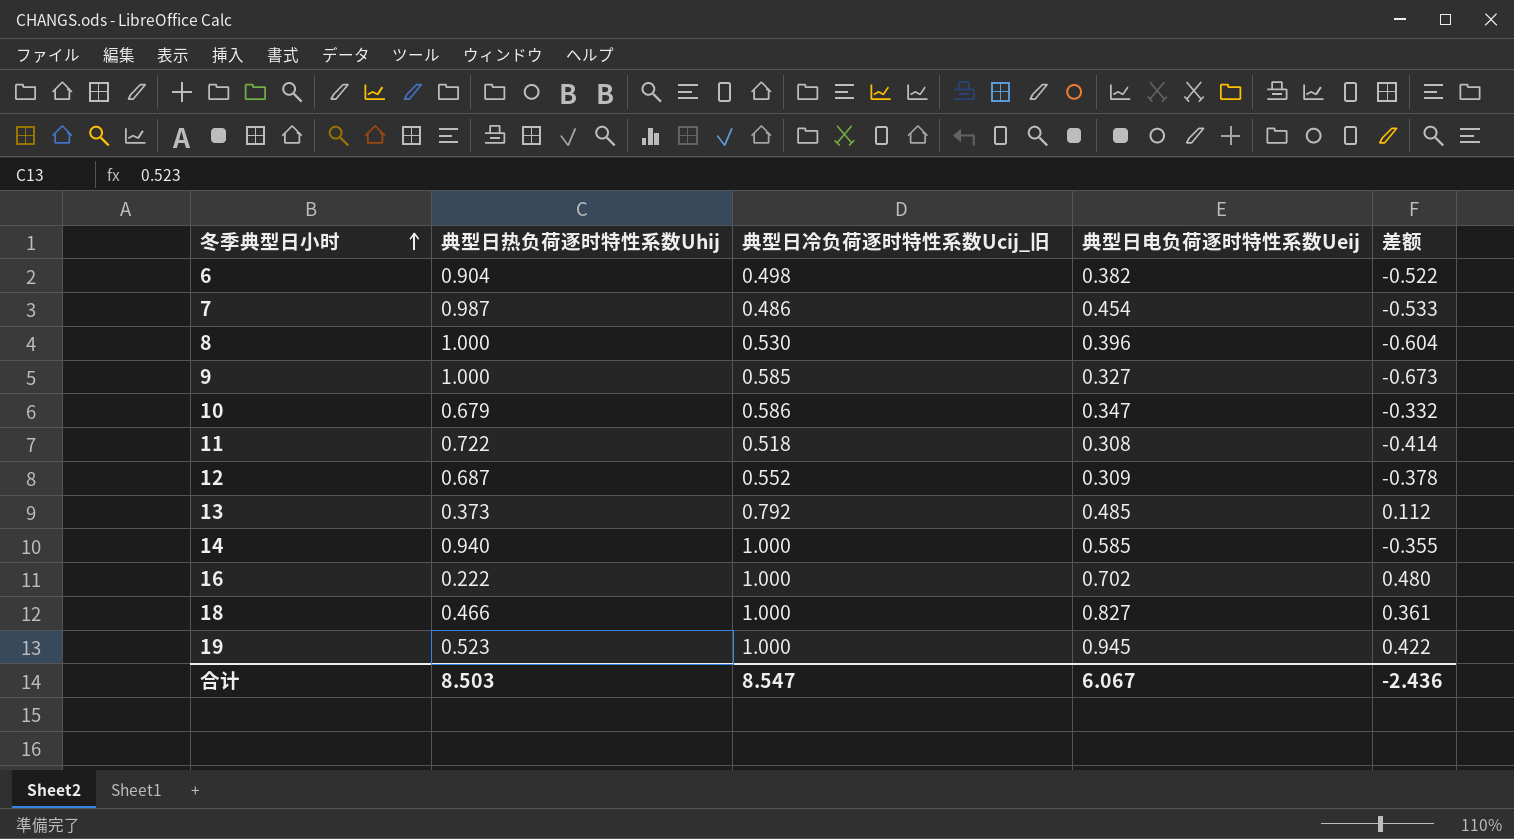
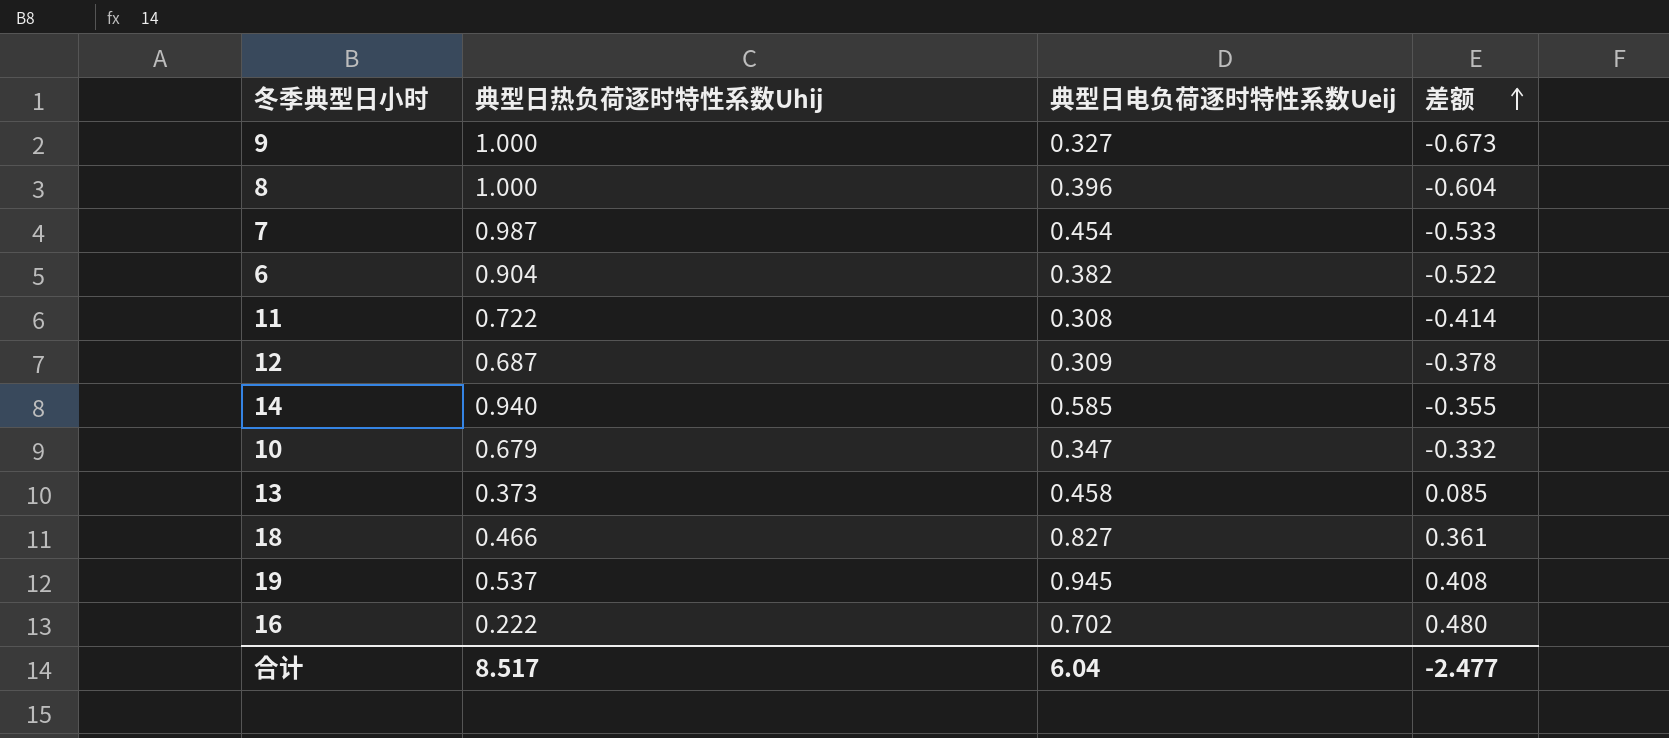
row order: 冬季典型日小时 ascending -> 差额 ascending
column 典型日冷负荷逐时特性系数Ucij_旧 | position: 3 -> none
13 | 典型日电负荷逐时特性系数Ueij: 0.485 -> 0.458
13 | 差额: 0.112 -> 0.085
19 | 典型日热负荷逐时特性系数Uhij: 0.523 -> 0.537
19 | 差额: 0.422 -> 0.408
合计 | 典型日热负荷逐时特性系数Uhij: 8.503 -> 8.517
合计 | 典型日电负荷逐时特性系数Ueij: 6.067 -> 6.04
合计 | 差额: -2.436 -> -2.477

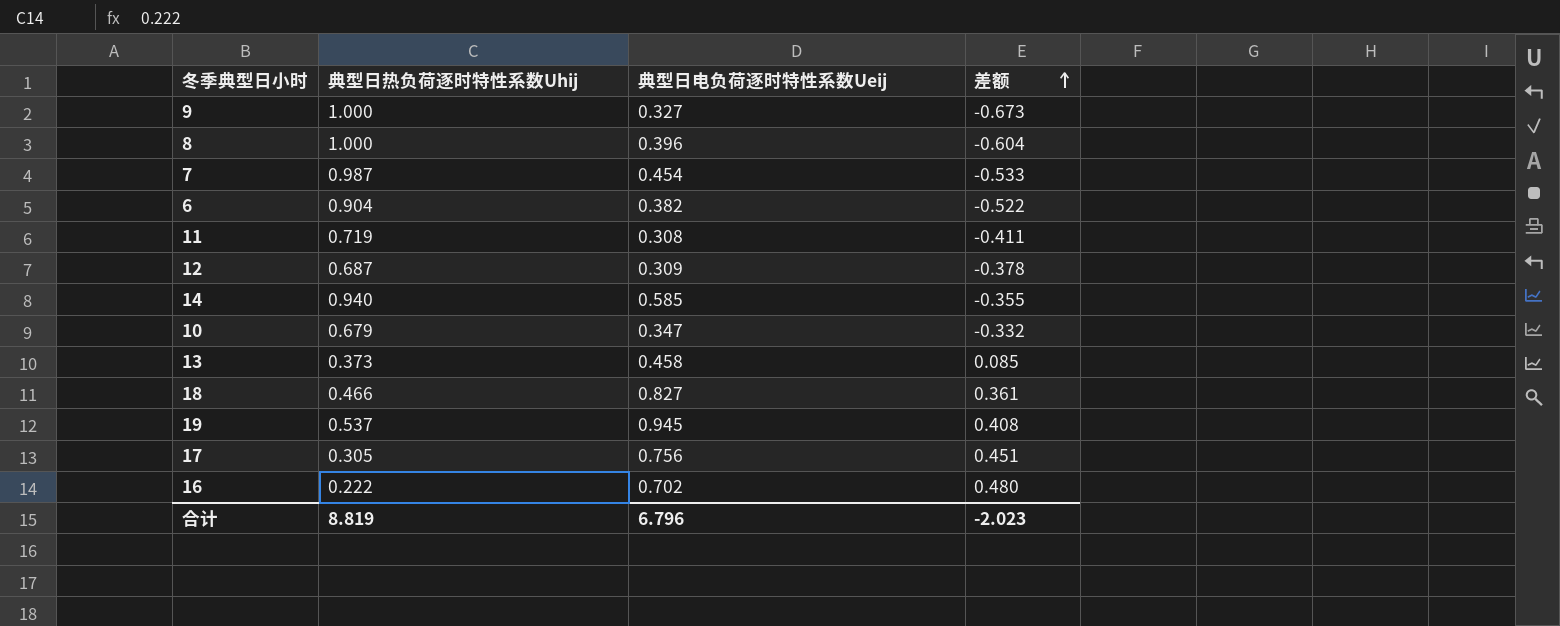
11 | 典型日热负荷逐时特性系数Uhij: 0.722 -> 0.719
11 | 差额: -0.414 -> -0.411
row 17: none -> 0.305 | 0.756 | 0.451
合计 | 典型日热负荷逐时特性系数Uhij: 8.517 -> 8.819
合计 | 典型日电负荷逐时特性系数Ueij: 6.04 -> 6.796
合计 | 差额: -2.477 -> -2.023

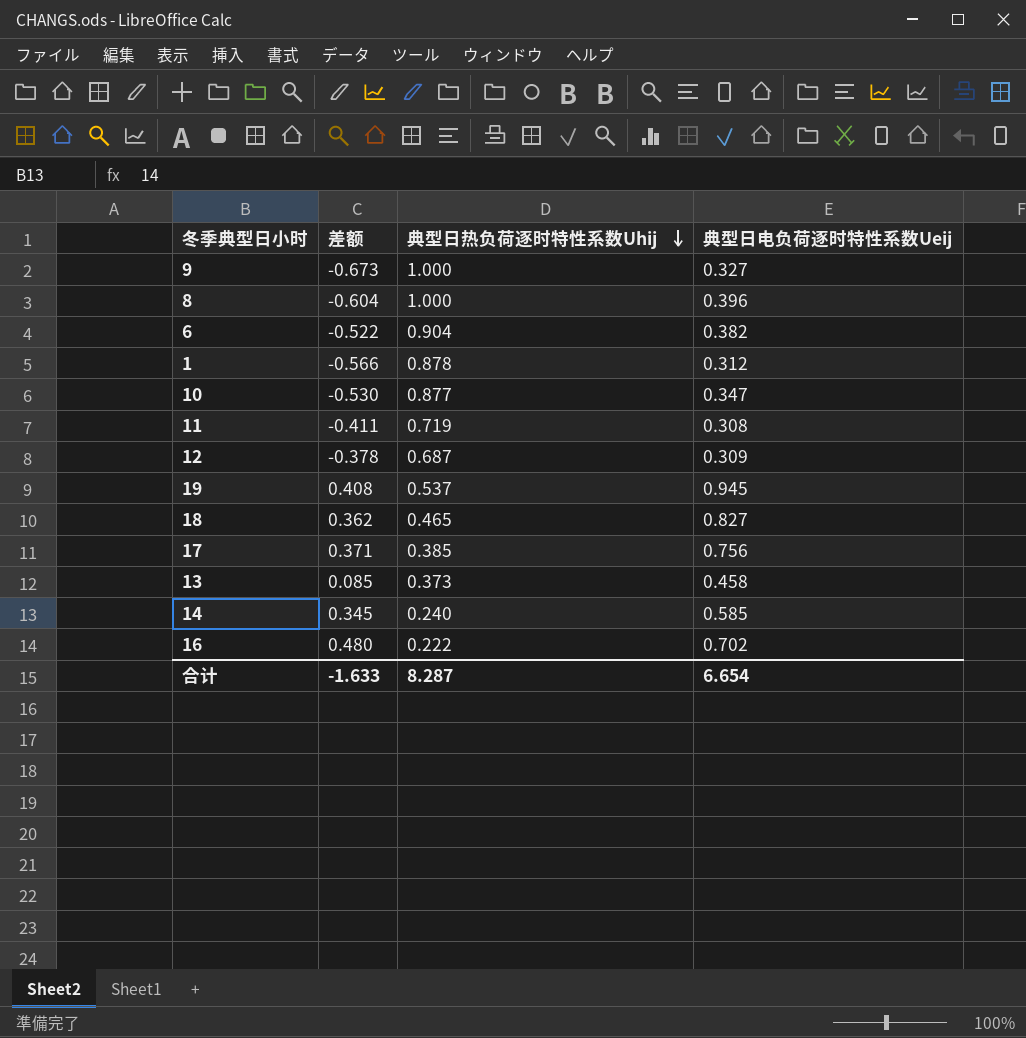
row order: 差额 ascending -> 典型日热负荷逐时特性系数Uhij descending
column 差额 | position: 4 -> 2
row 7: 0.987 | 0.454 | -0.533 -> none
row 1: none -> -0.566 | 0.878 | 0.312
10 | 差额: -0.332 -> -0.530
10 | 典型日热负荷逐时特性系数Uhij: 0.679 -> 0.877
18 | 差额: 0.361 -> 0.362
18 | 典型日热负荷逐时特性系数Uhij: 0.466 -> 0.465
17 | 差额: 0.451 -> 0.371
17 | 典型日热负荷逐时特性系数Uhij: 0.305 -> 0.385
14 | 差额: -0.355 -> 0.345
14 | 典型日热负荷逐时特性系数Uhij: 0.940 -> 0.240
合计 | 差额: -2.023 -> -1.633
合计 | 典型日热负荷逐时特性系数Uhij: 8.819 -> 8.287
合计 | 典型日电负荷逐时特性系数Ueij: 6.796 -> 6.654

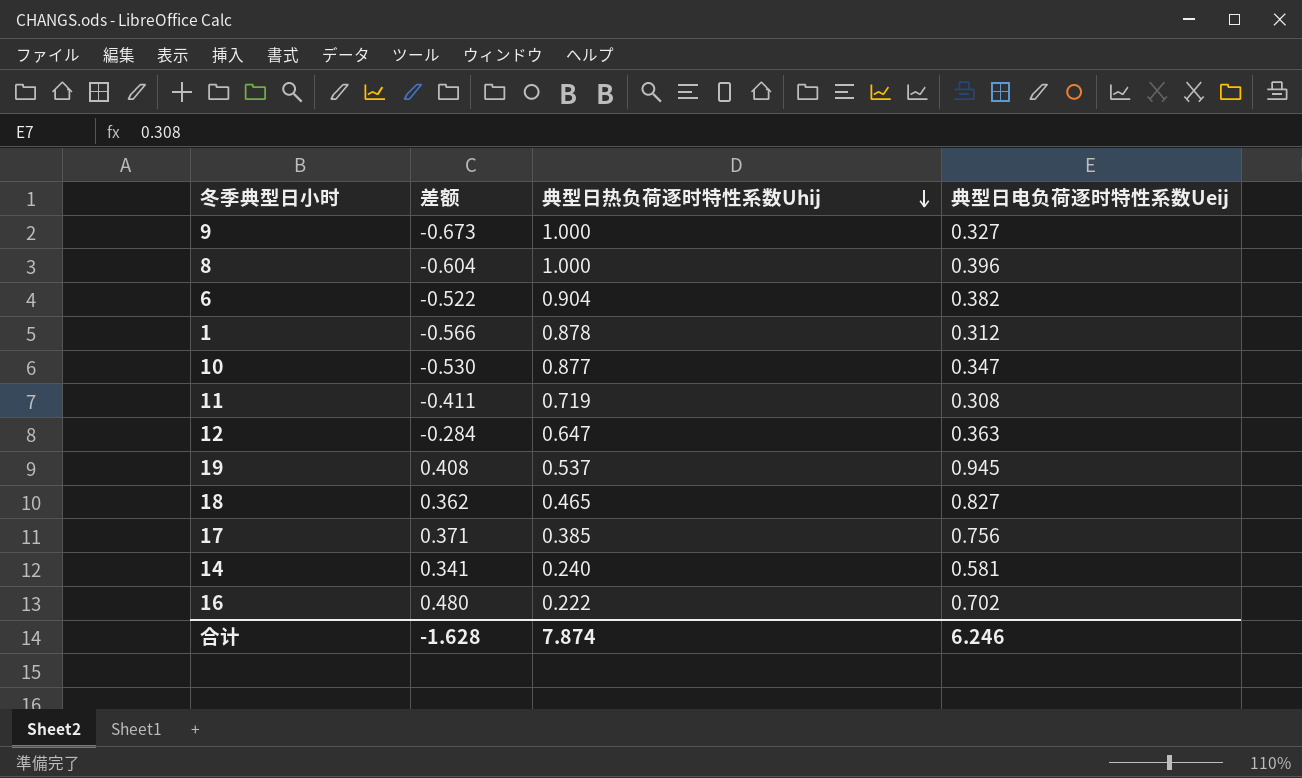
row 13: 0.085 | 0.373 | 0.458 -> none
12 | 差额: -0.378 -> -0.284
12 | 典型日热负荷逐时特性系数Uhij: 0.687 -> 0.647
12 | 典型日电负荷逐时特性系数Ueij: 0.309 -> 0.363
14 | 差额: 0.345 -> 0.341
14 | 典型日电负荷逐时特性系数Ueij: 0.585 -> 0.581
合计 | 差额: -1.633 -> -1.628
合计 | 典型日热负荷逐时特性系数Uhij: 8.287 -> 7.874
合计 | 典型日电负荷逐时特性系数Ueij: 6.654 -> 6.246

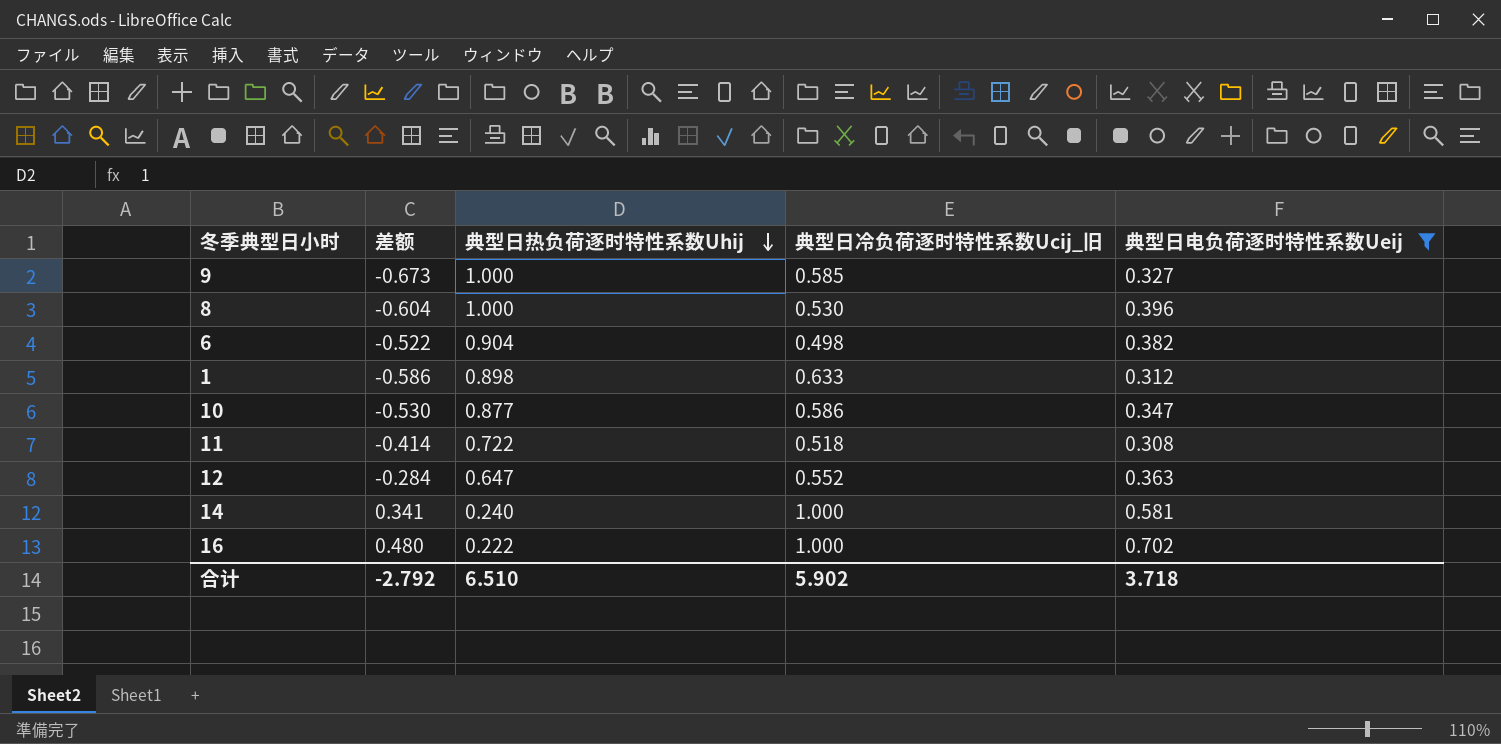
filter: none -> 典型日电负荷逐时特性系数Ueij <= 0.702
column 典型日冷负荷逐时特性系数Ucij_旧 | position: none -> 4
1 | 差额: -0.566 -> -0.586
1 | 典型日热负荷逐时特性系数Uhij: 0.878 -> 0.898
11 | 差额: -0.411 -> -0.414
11 | 典型日热负荷逐时特性系数Uhij: 0.719 -> 0.722
合计 | 差额: -1.628 -> -2.792
合计 | 典型日热负荷逐时特性系数Uhij: 7.874 -> 6.510
合计 | 典型日电负荷逐时特性系数Ueij: 6.246 -> 3.718

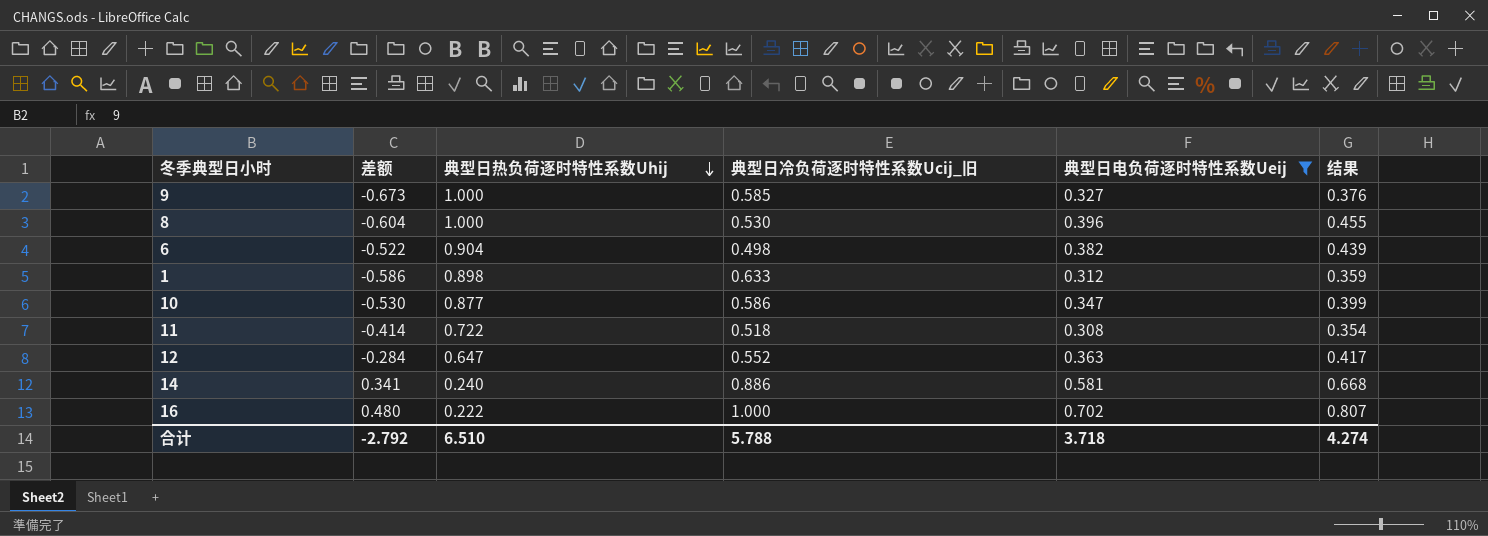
column 结果 | formula: none -> [典型日电负荷逐时特性系数Ueij] * 1.15
14 | 典型日冷负荷逐时特性系数Ucij_旧: 1.000 -> 0.886
合计 | 典型日冷负荷逐时特性系数Ucij_旧: 5.902 -> 5.788

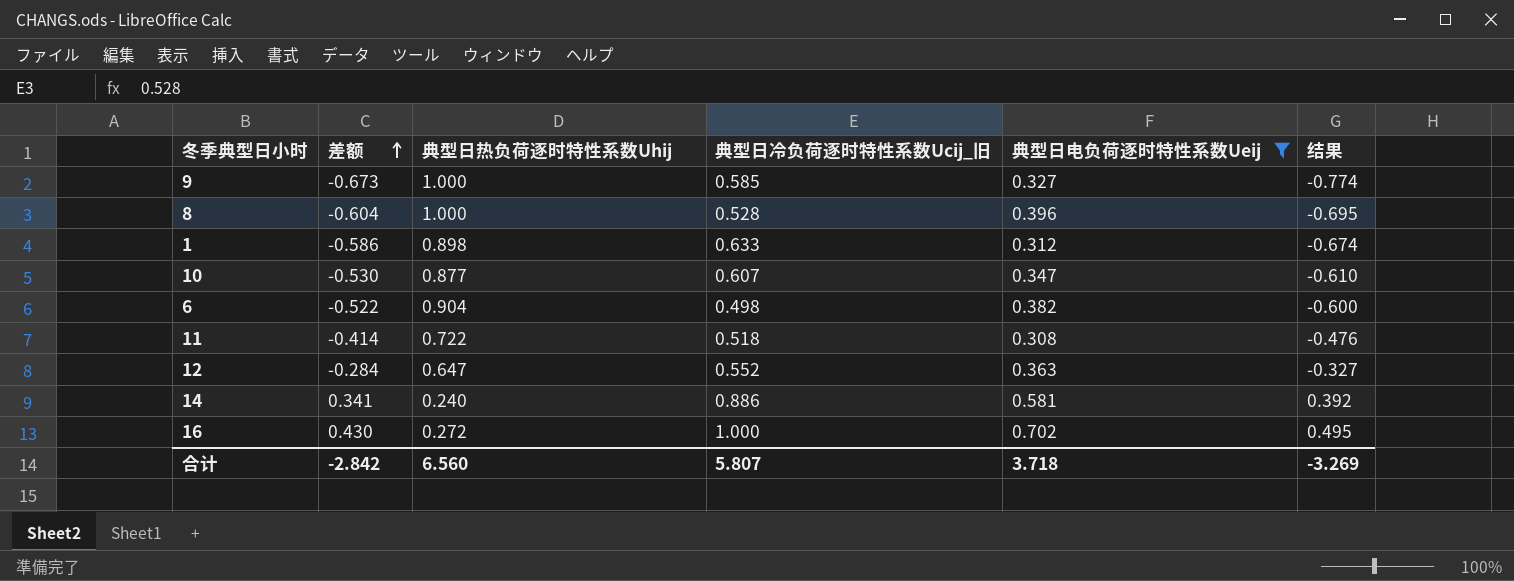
row order: 典型日热负荷逐时特性系数Uhij descending -> 差额 ascending
column 结果 | formula: [典型日电负荷逐时特性系数Ueij] * 1.15 -> [差额] * 1.15
8 | 典型日冷负荷逐时特性系数Ucij_旧: 0.530 -> 0.528
10 | 典型日冷负荷逐时特性系数Ucij_旧: 0.586 -> 0.607
16 | 差额: 0.480 -> 0.430
16 | 典型日热负荷逐时特性系数Uhij: 0.222 -> 0.272
合计 | 差额: -2.792 -> -2.842
合计 | 典型日热负荷逐时特性系数Uhij: 6.510 -> 6.560
合计 | 典型日冷负荷逐时特性系数Ucij_旧: 5.788 -> 5.807
合计 | 结果: 4.274 -> -3.269

